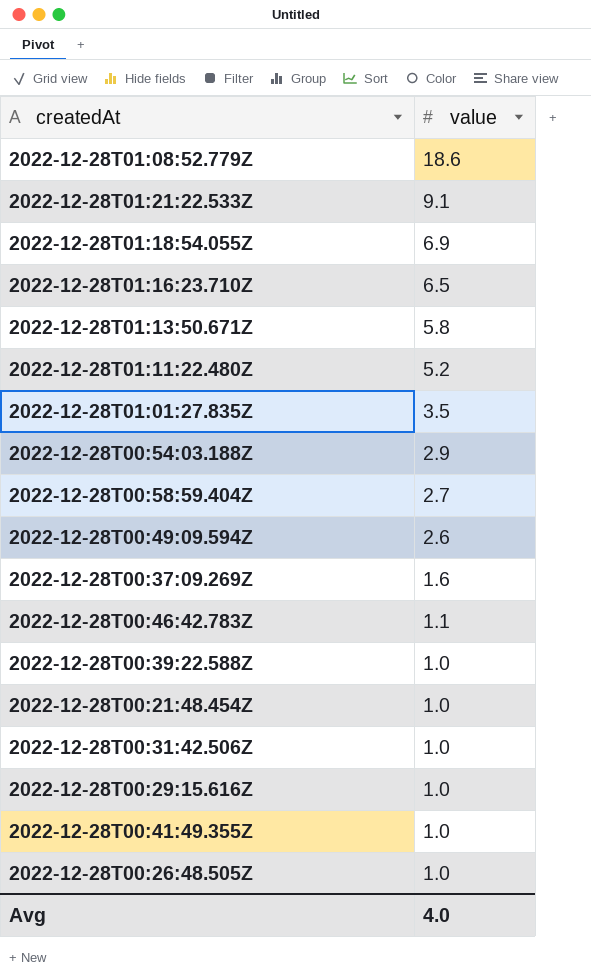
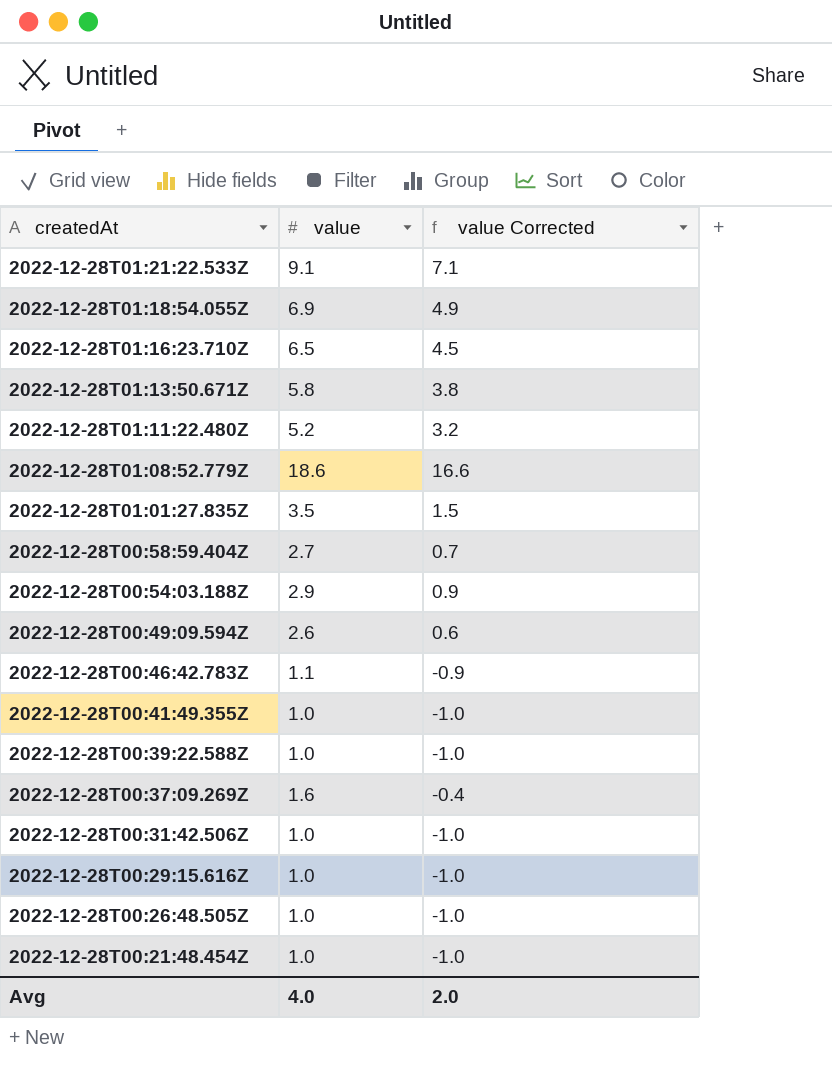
row order: value descending -> createdAt descending
column value Corrected | formula: none -> [value] - 2

